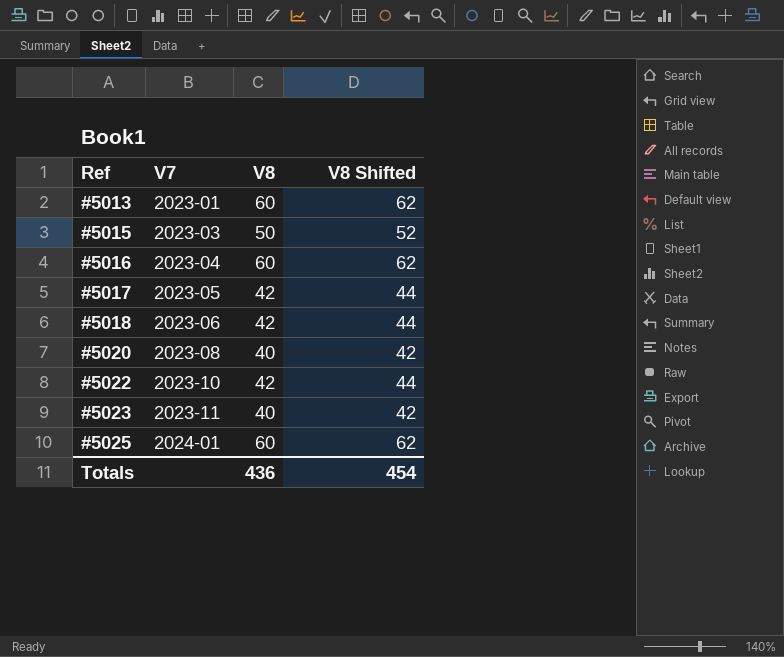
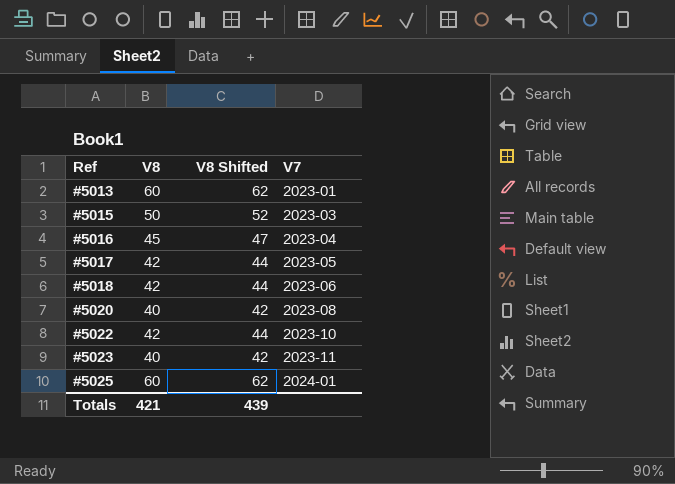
column V7 | position: 2 -> 4
#5016 | V8: 60 -> 45
#5016 | V8 Shifted: 62 -> 47
Totals | V8: 436 -> 421
Totals | V8 Shifted: 454 -> 439

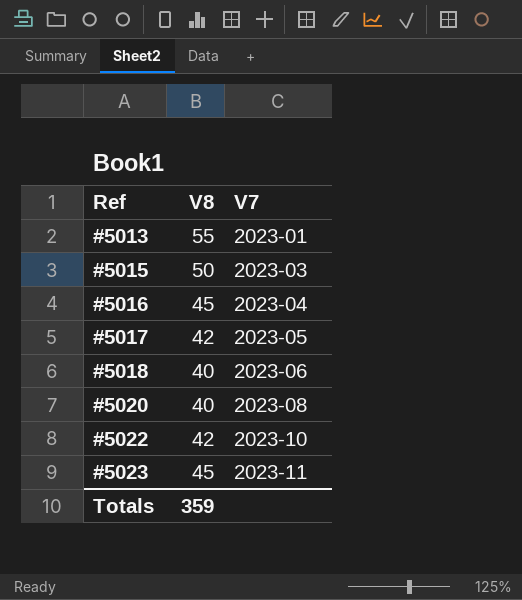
column V8 Shifted | formula: [V8] + 2 -> none
row #5025: 60 | 62 | 2024-01 -> none
#5013 | V8: 60 -> 55
#5018 | V8: 42 -> 40
#5023 | V8: 40 -> 45
Totals | V8: 421 -> 359

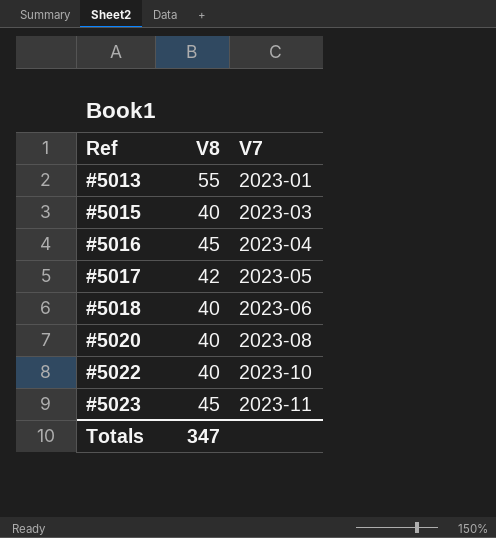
#5015 | V8: 50 -> 40
#5022 | V8: 42 -> 40
Totals | V8: 359 -> 347

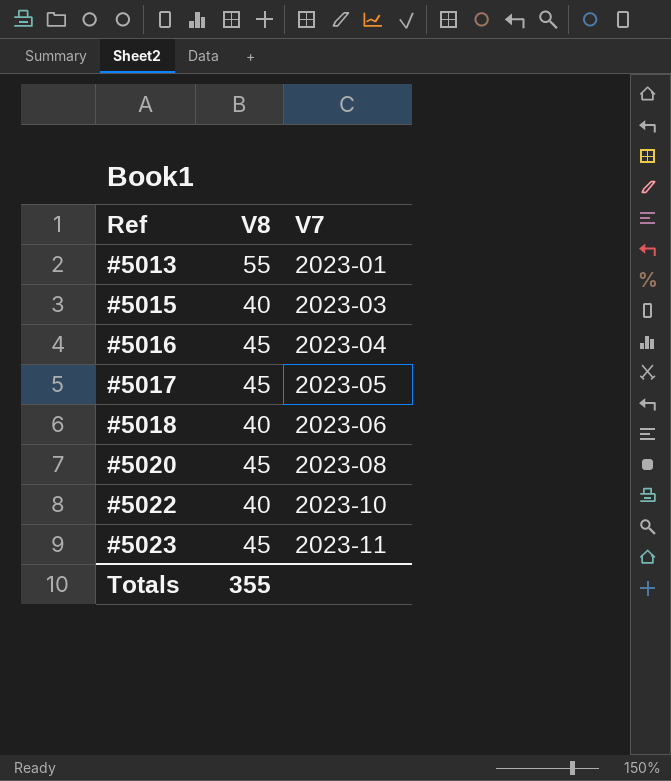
#5017 | V8: 42 -> 45
#5020 | V8: 40 -> 45
Totals | V8: 347 -> 355

